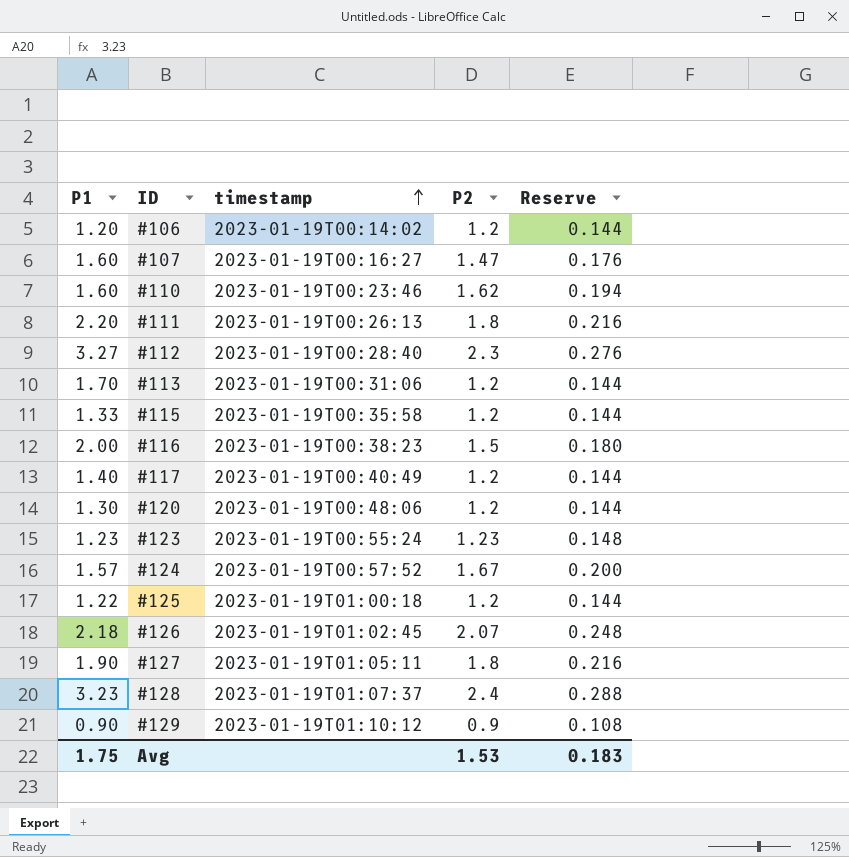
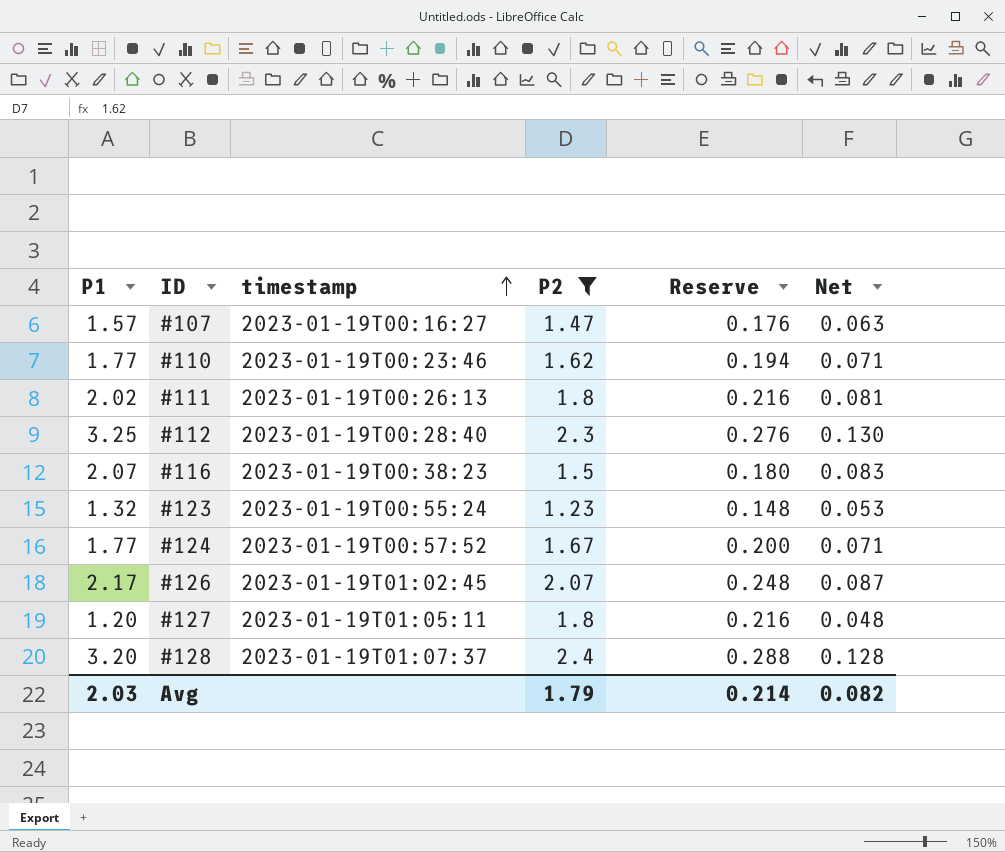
filter: none -> P2 >= 1.23
column Net | formula: none -> [P1] * 0.04
#107 | P1: 1.60 -> 1.57
#110 | P1: 1.60 -> 1.77
#111 | P1: 2.20 -> 2.02
#112 | P1: 3.27 -> 3.25
#116 | P1: 2.00 -> 2.07
#123 | P1: 1.23 -> 1.32
#124 | P1: 1.57 -> 1.77
#126 | P1: 2.18 -> 2.17
#127 | P1: 1.90 -> 1.20
#128 | P1: 3.23 -> 3.20
Avg | P1: 1.75 -> 2.03
Avg | P2: 1.53 -> 1.79
Avg | Reserve: 0.183 -> 0.214

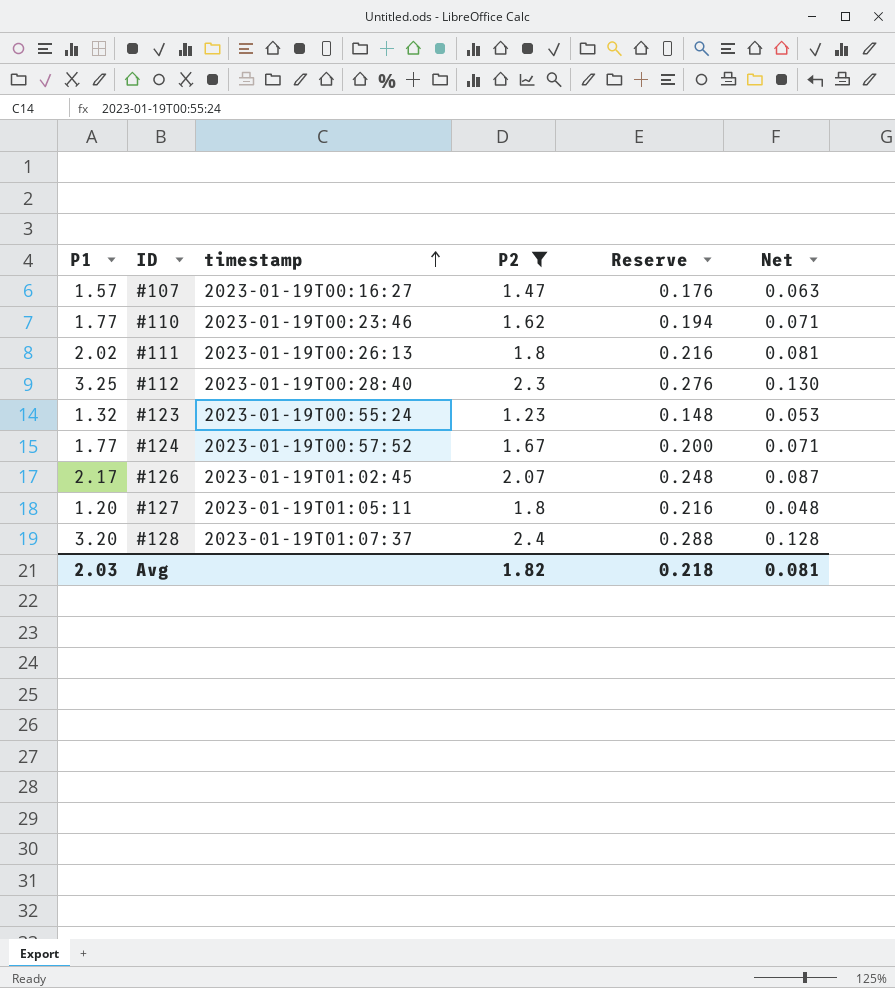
row #116: 2.07 | 2023-01-19T00:38:23 | 1.5 | 0.180 | 0.083 -> none
Avg | P2: 1.79 -> 1.82
Avg | Reserve: 0.214 -> 0.218
Avg | Net: 0.082 -> 0.081

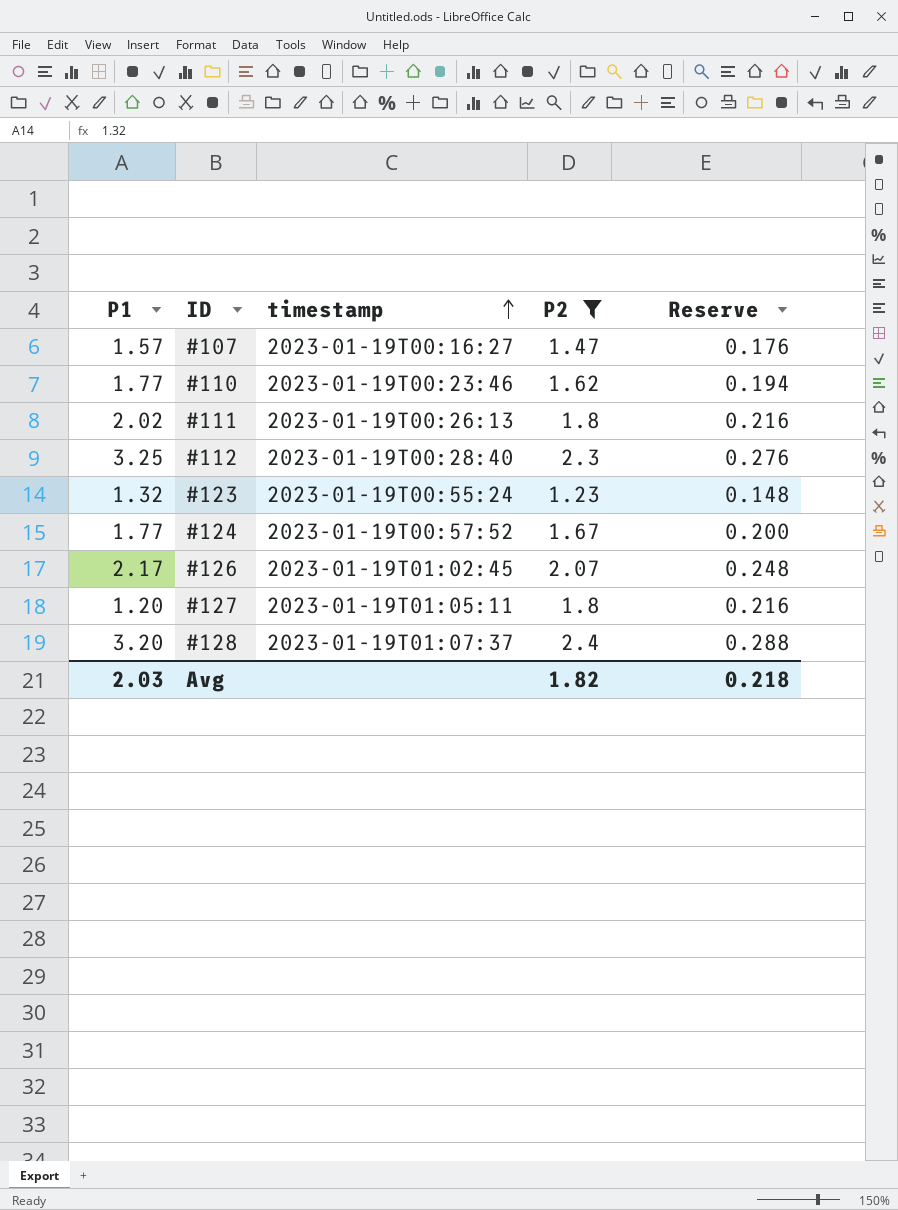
column Net | formula: [P1] * 0.04 -> none

